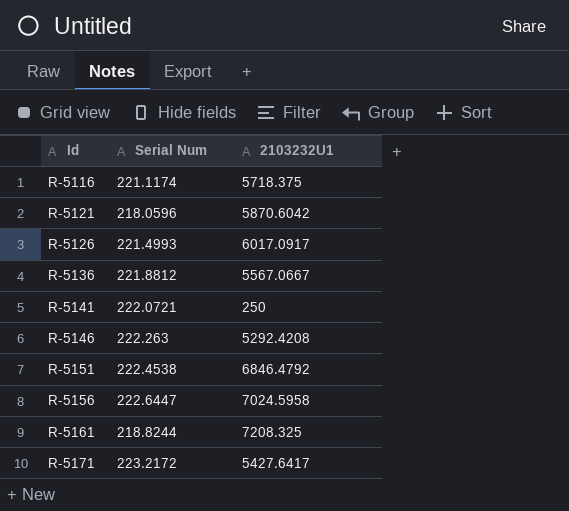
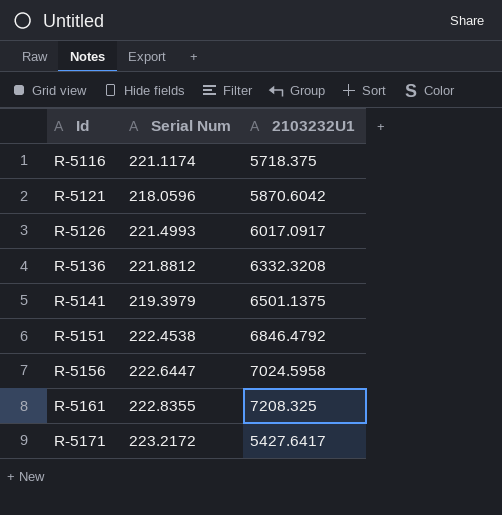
row R-5146: 222.263 | 5292.4208 -> none
R-5136 | 2103232U1: 5567.0667 -> 6332.3208
R-5141 | Serial Num: 222.0721 -> 219.3979
R-5141 | 2103232U1: 250 -> 6501.1375
R-5161 | Serial Num: 218.8244 -> 222.8355

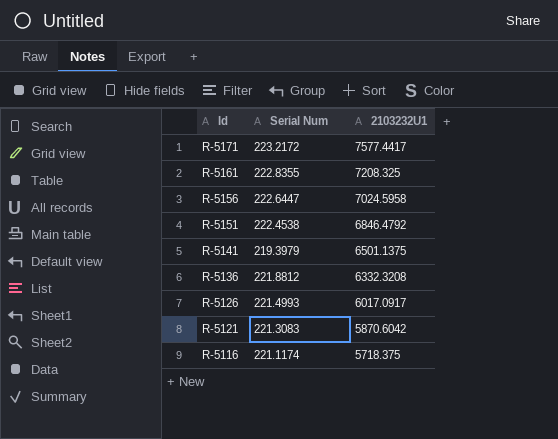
row order: Id ascending -> Id descending
R-5171 | 2103232U1: 5427.6417 -> 7577.4417
R-5121 | Serial Num: 218.0596 -> 221.3083

